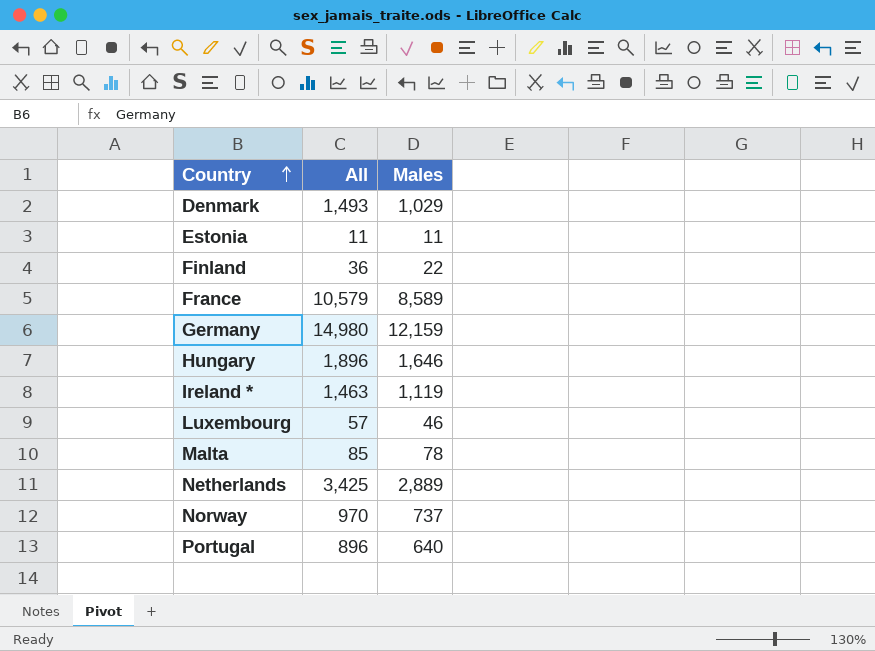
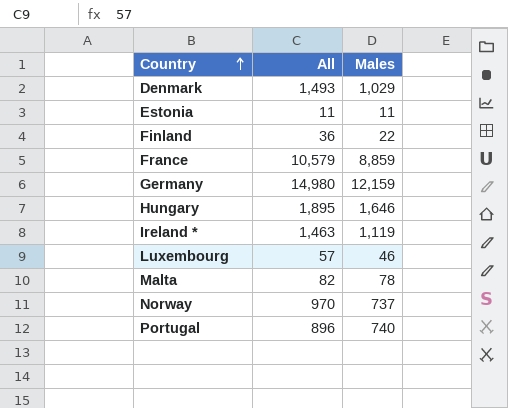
row Netherlands: 3,425 | 2,889 -> none
France | Males: 8,589 -> 8,859
Hungary | All: 1,896 -> 1,895
Malta | All: 85 -> 82
Portugal | Males: 640 -> 740

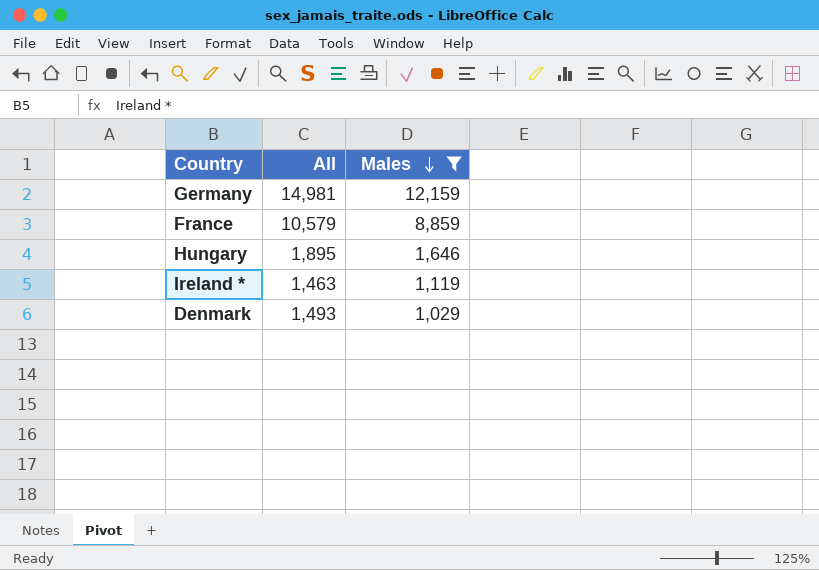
filter: none -> Males >= 1,029
row order: Country ascending -> Males descending
Germany | All: 14,980 -> 14,981

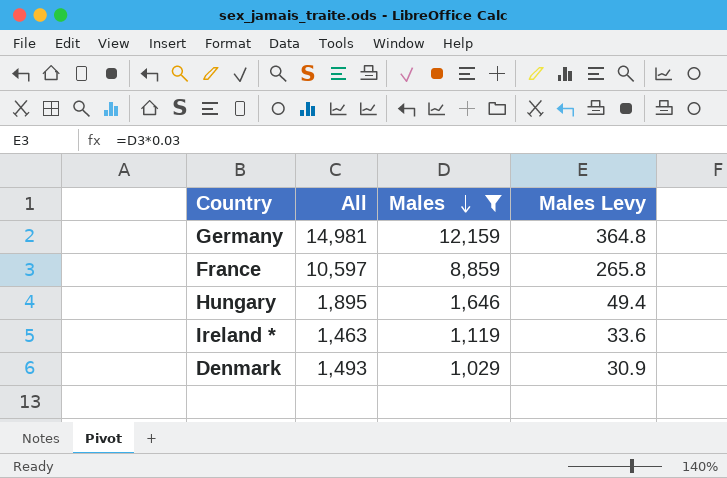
column Males Levy | formula: none -> [Males] * 0.03
France | All: 10,579 -> 10,597

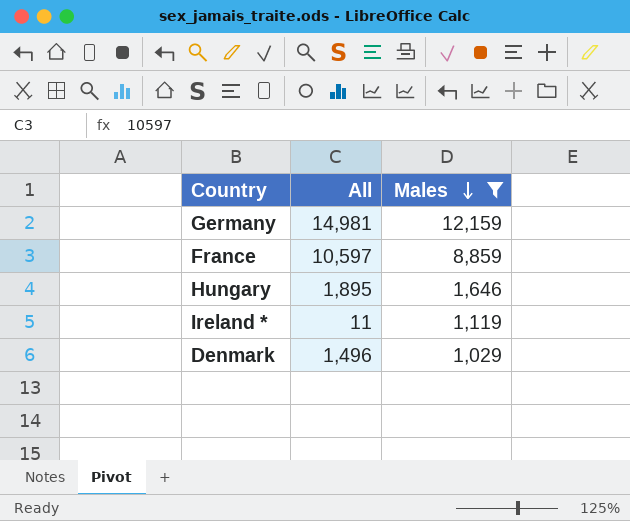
column Males Levy | formula: [Males] * 0.03 -> none
Ireland * | All: 1,463 -> 11
Denmark | All: 1,493 -> 1,496

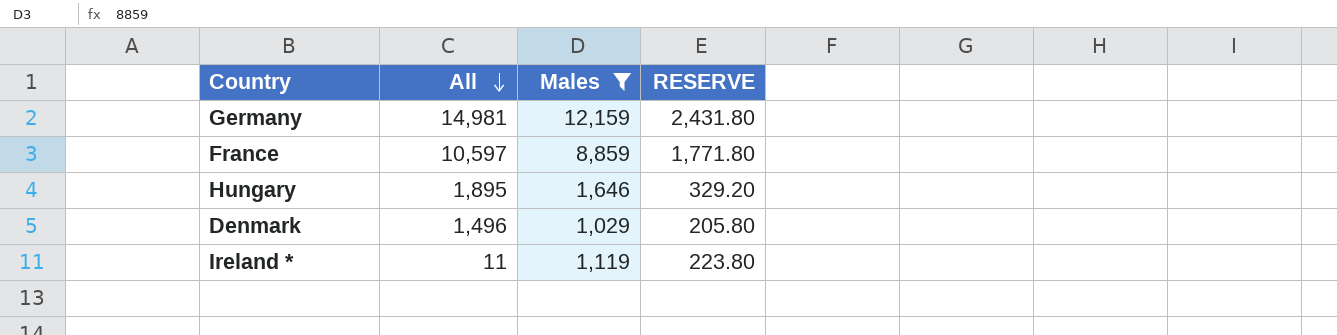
row order: Males descending -> All descending
column RESERVE | formula: none -> [Males] * 0.2

